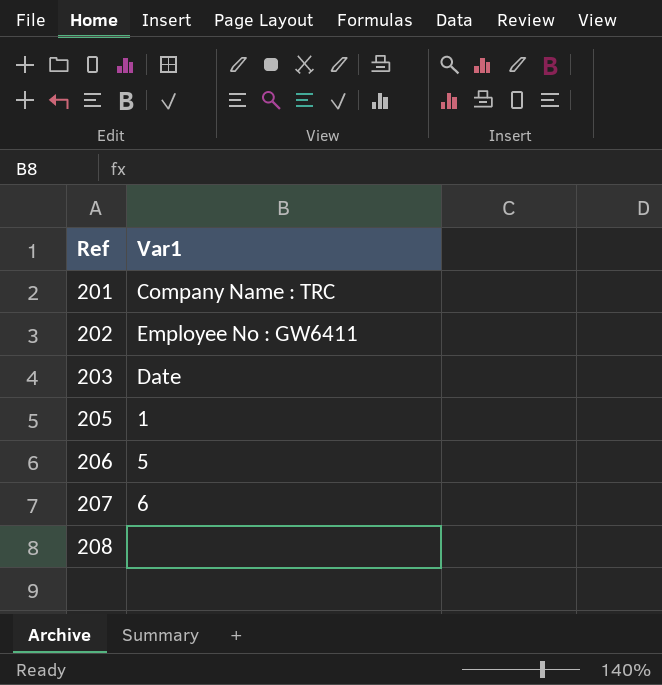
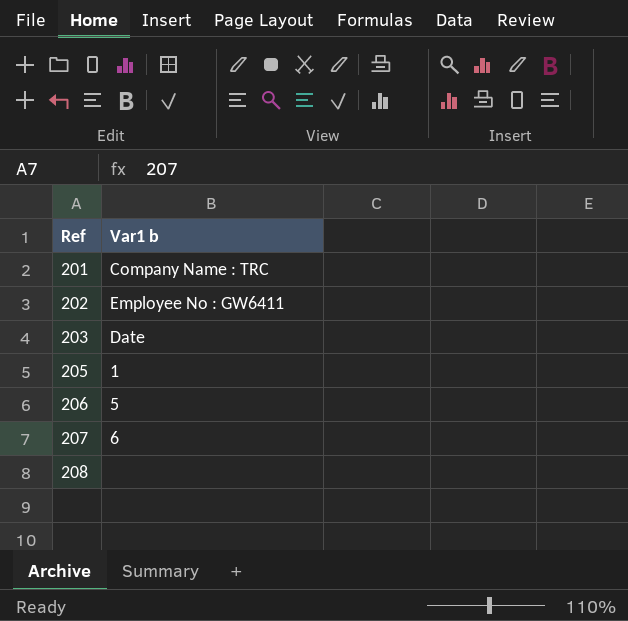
column name: Var1 -> Var1 b

